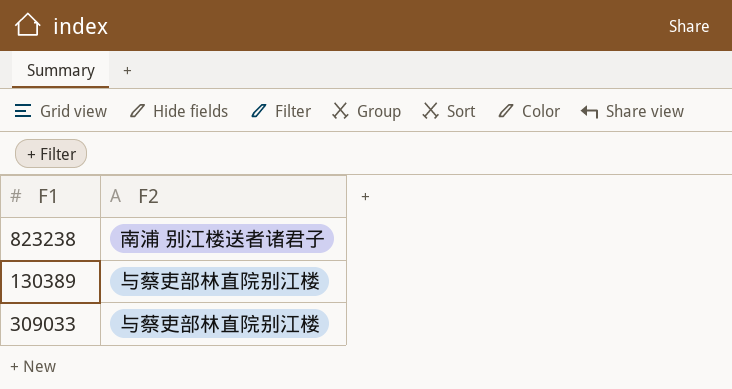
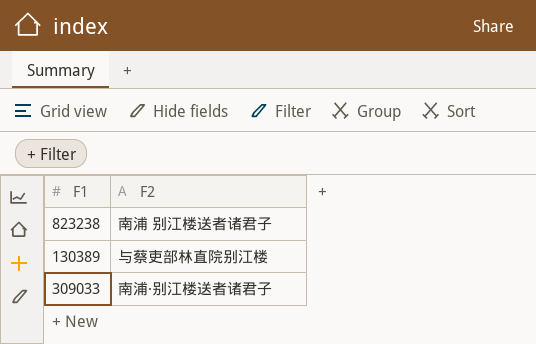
309033 | F2: 与蔡吏部林直院别江楼 -> 南浦·别江楼送者诸君子

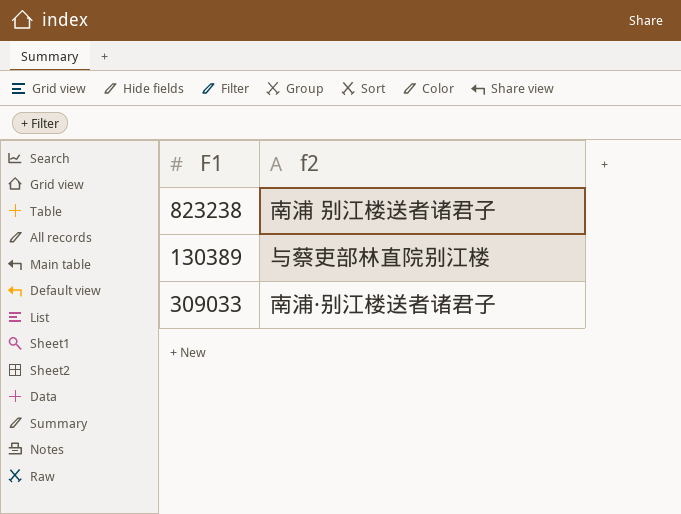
column name: F2 -> f2

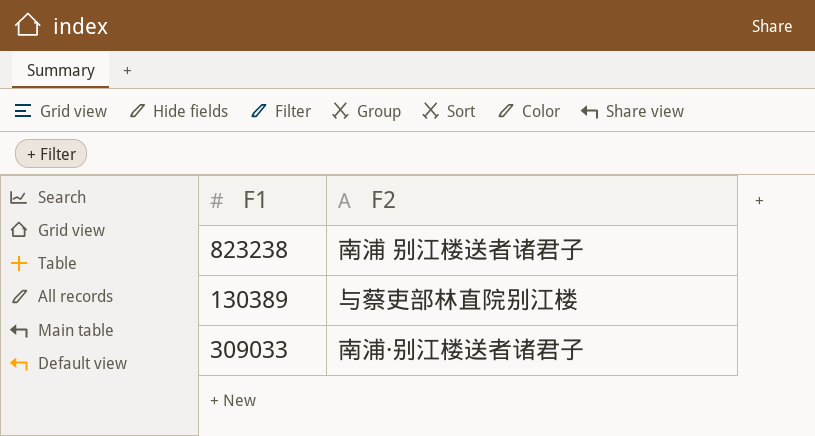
column name: f2 -> F2

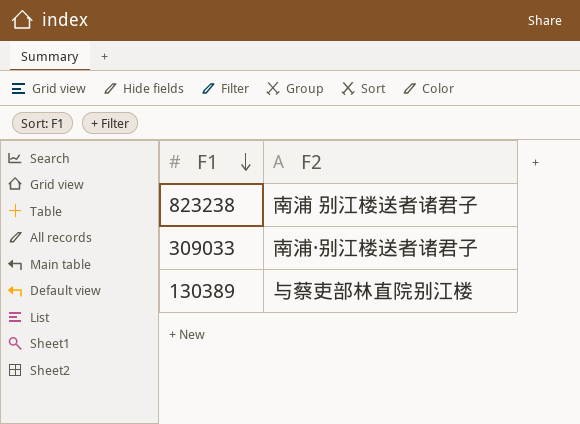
row order: none -> F1 descending

